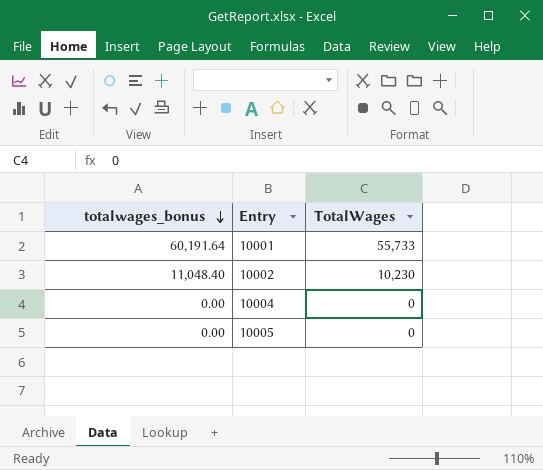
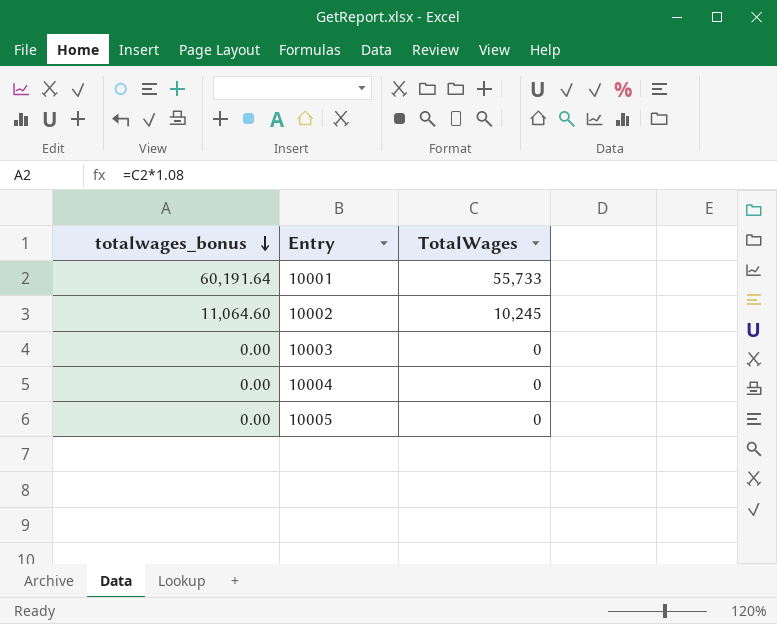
10002 | totalwages_bonus: 11,048.40 -> 11,064.60
10002 | TotalWages: 10,230 -> 10,245
row 10003: none -> 0.00 | 0

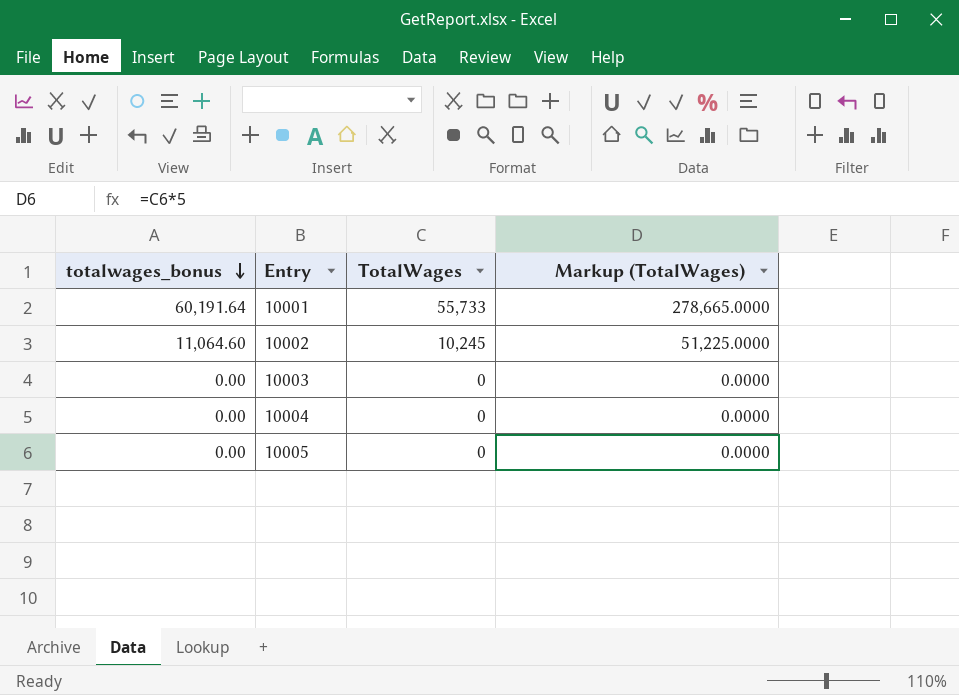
column Markup (TotalWages) | formula: none -> [TotalWages] * 5

